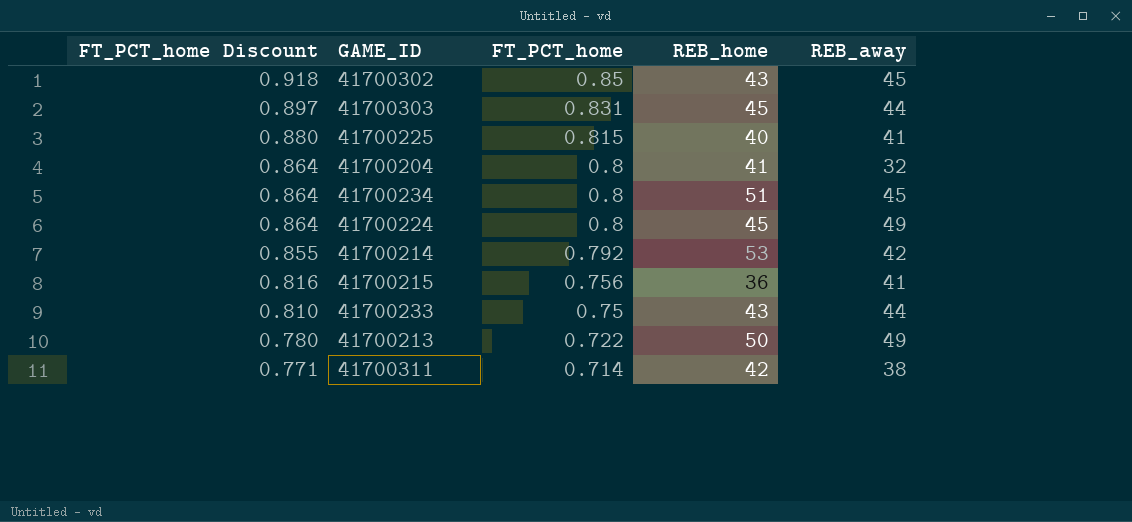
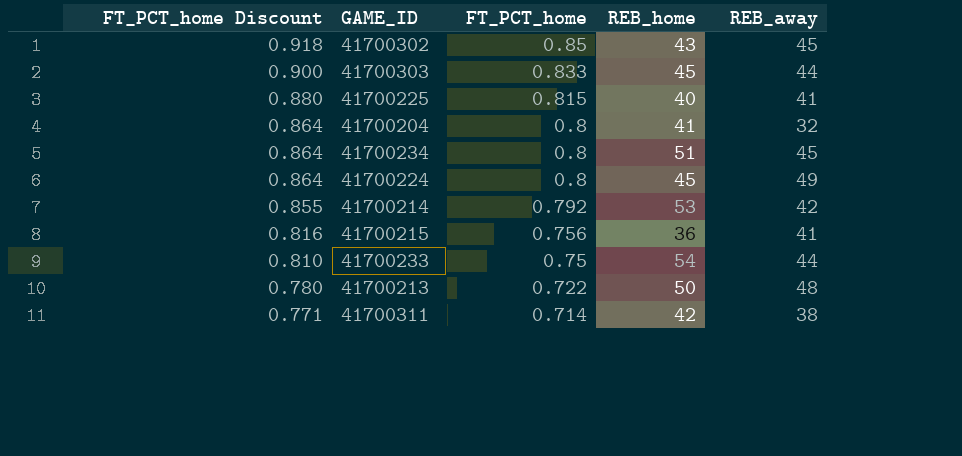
41700303 | FT_PCT_home Discount: 0.897 -> 0.900
41700303 | FT_PCT_home: 0.831 -> 0.833
41700233 | REB_home: 43 -> 54
41700213 | REB_away: 49 -> 48

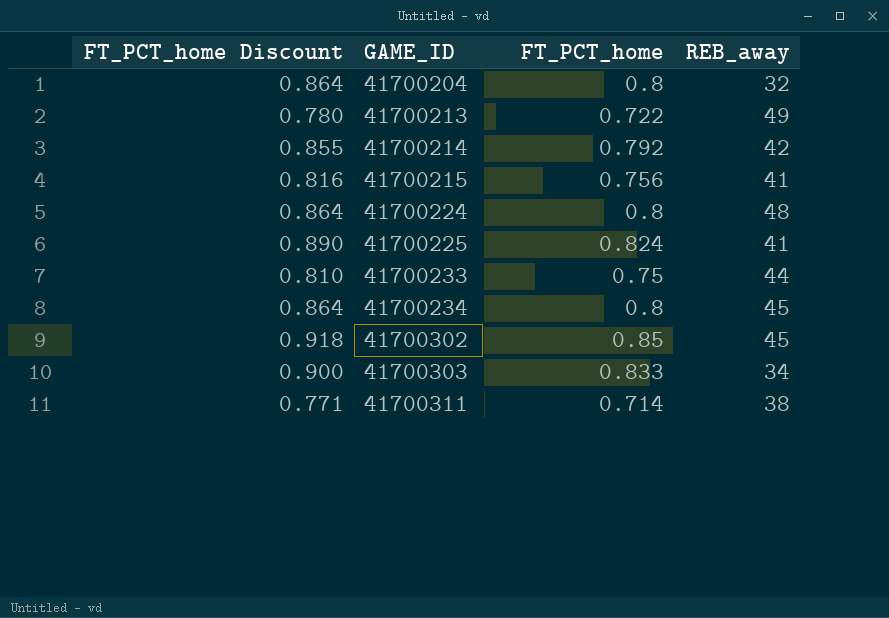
row order: FT_PCT_home Discount descending -> GAME_ID ascending
column REB_home | position: 4 -> none
41700213 | REB_away: 48 -> 49
41700224 | REB_away: 49 -> 48
41700225 | FT_PCT_home Discount: 0.880 -> 0.890
41700225 | FT_PCT_home: 0.815 -> 0.824
41700303 | REB_away: 44 -> 34

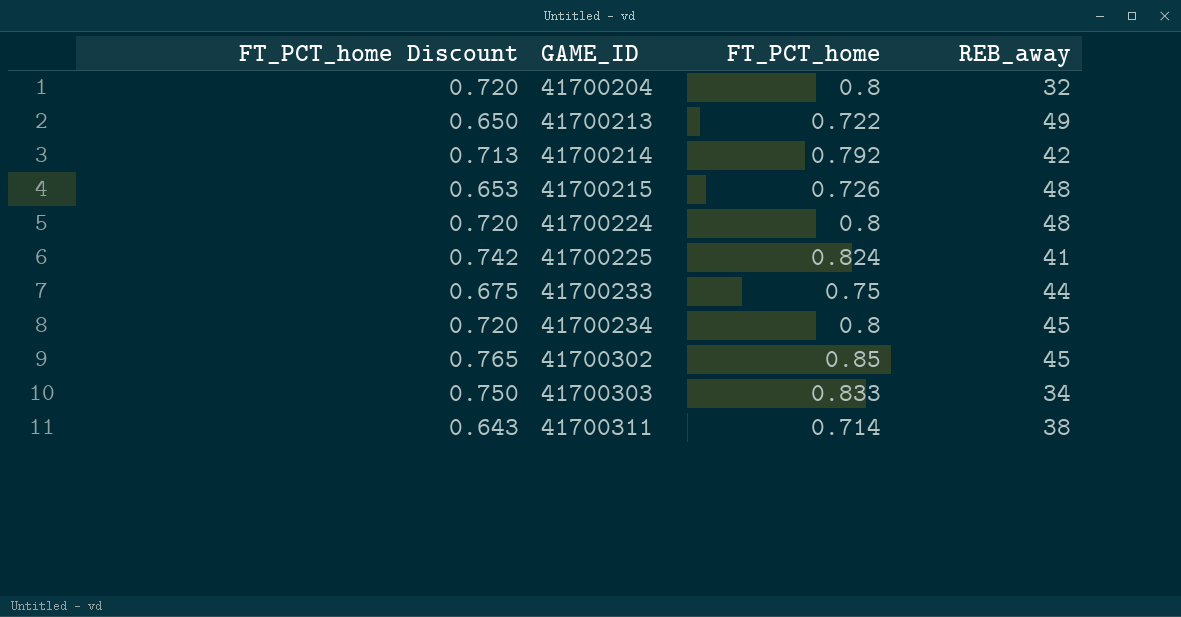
column FT_PCT_home Discount | formula: [FT_PCT_home] * 1.08 -> [FT_PCT_home] * 0.9
41700215 | FT_PCT_home: 0.756 -> 0.726
41700215 | REB_away: 41 -> 48

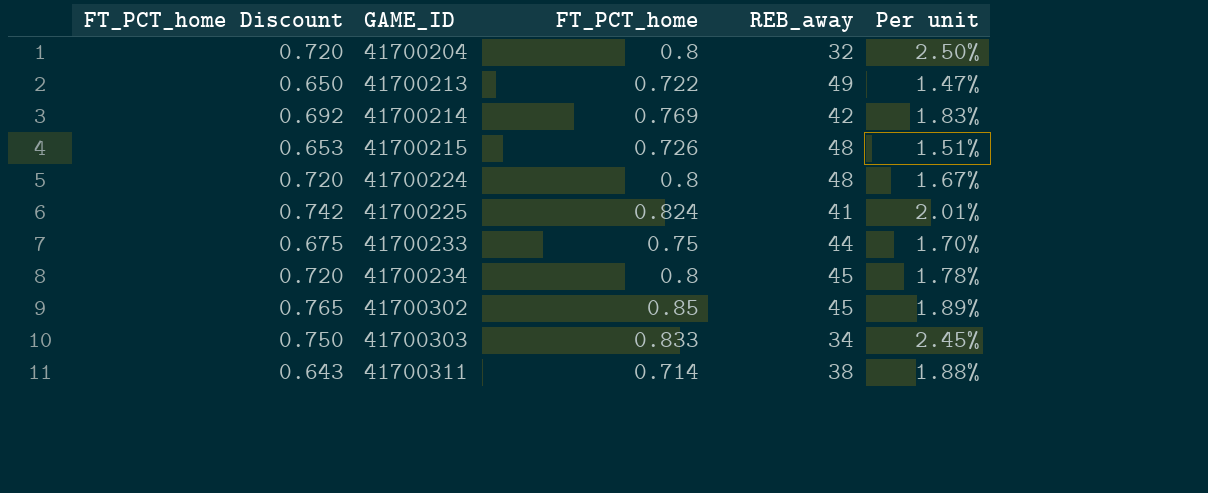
column Per unit | formula: none -> [FT_PCT_home] / [REB_away]
41700214 | FT_PCT_home Discount: 0.713 -> 0.692
41700214 | FT_PCT_home: 0.792 -> 0.769

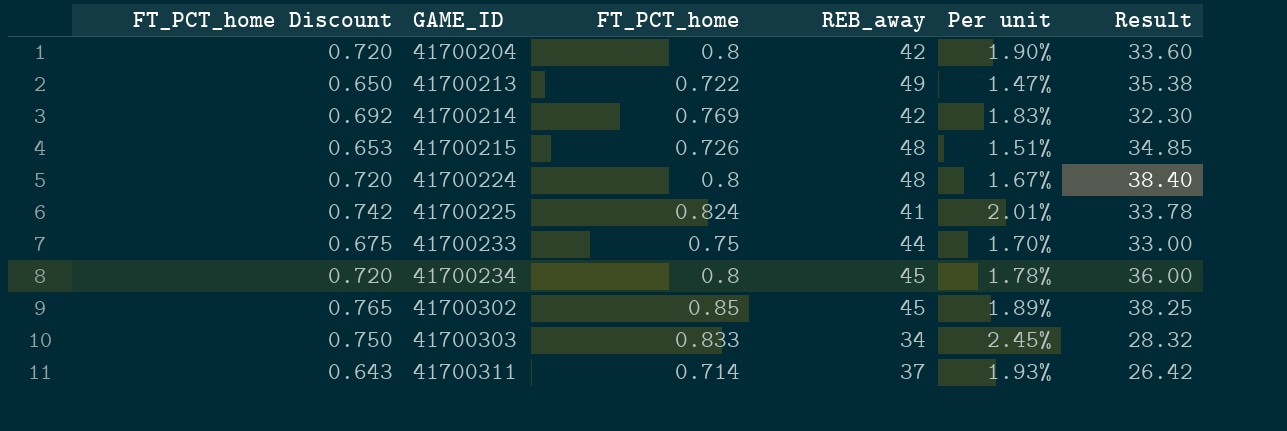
column Result | formula: none -> [FT_PCT_home] * [REB_away]
41700204 | REB_away: 32 -> 42
41700204 | Per unit: 2.50% -> 1.90%
41700311 | REB_away: 38 -> 37
41700311 | Per unit: 1.88% -> 1.93%

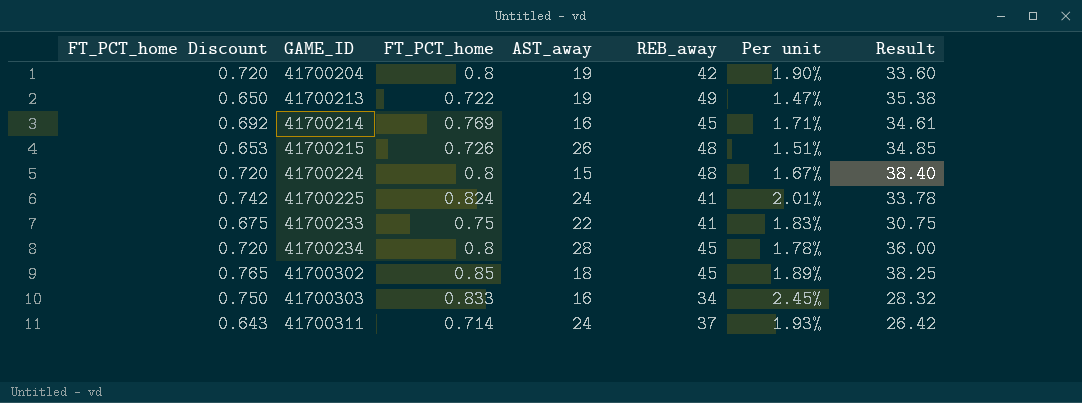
column AST_away | position: none -> 4
41700214 | REB_away: 42 -> 45
41700214 | Per unit: 1.83% -> 1.71%
41700214 | Result: 32.30 -> 34.61
41700233 | REB_away: 44 -> 41
41700233 | Per unit: 1.70% -> 1.83%
41700233 | Result: 33.00 -> 30.75

